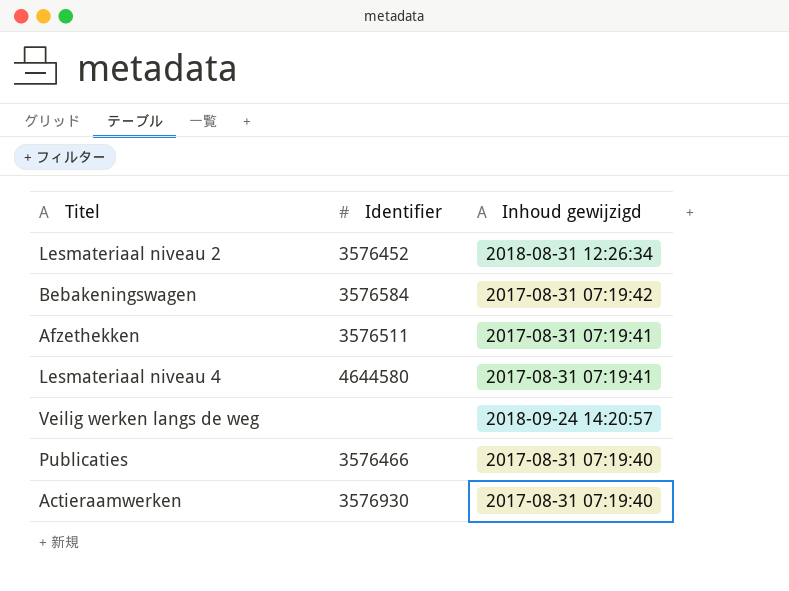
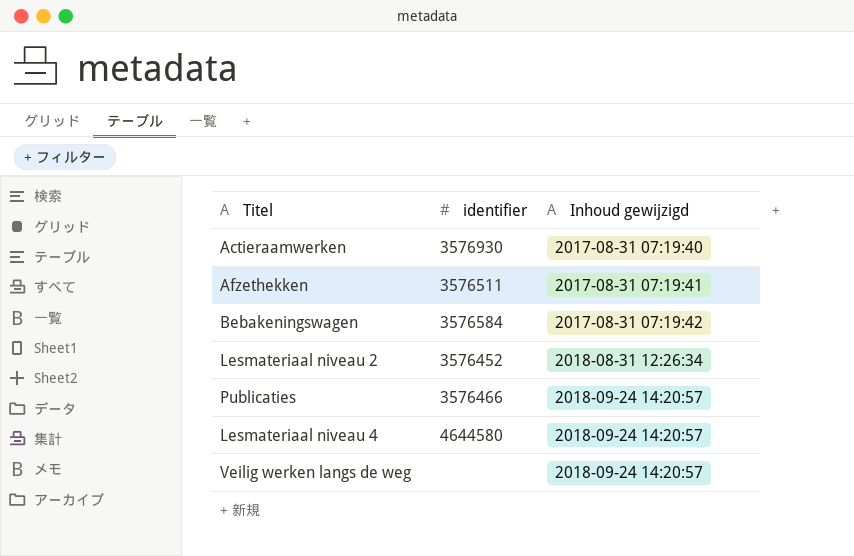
row order: none -> Inhoud gewijzigd ascending
column name: Identifier -> identifier
Publicaties | Inhoud gewijzigd: 2017-08-31 07:19:40 -> 2018-09-24 14:20:57
Lesmateriaal niveau 4 | Inhoud gewijzigd: 2017-08-31 07:19:41 -> 2018-09-24 14:20:57

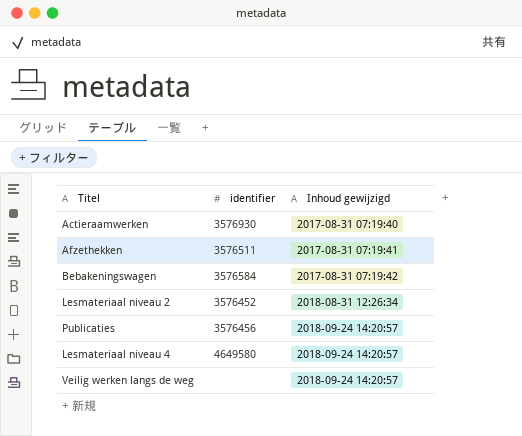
Publicaties | identifier: 3576466 -> 3576456
Lesmateriaal niveau 4 | identifier: 4644580 -> 4649580

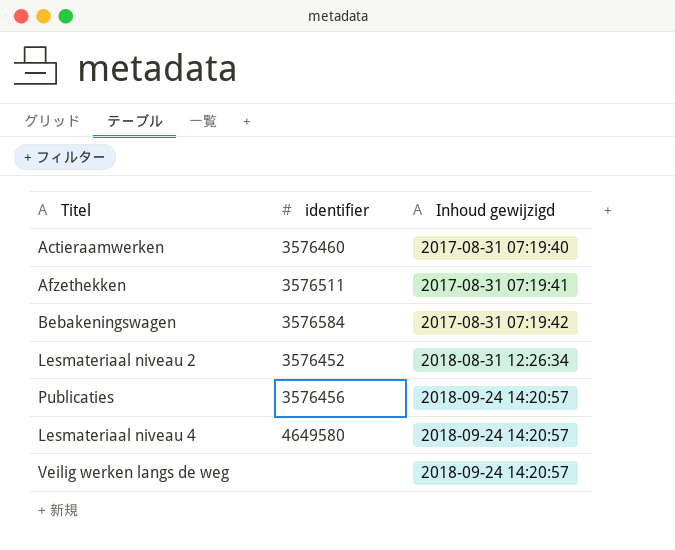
Actieraamwerken | identifier: 3576930 -> 3576460

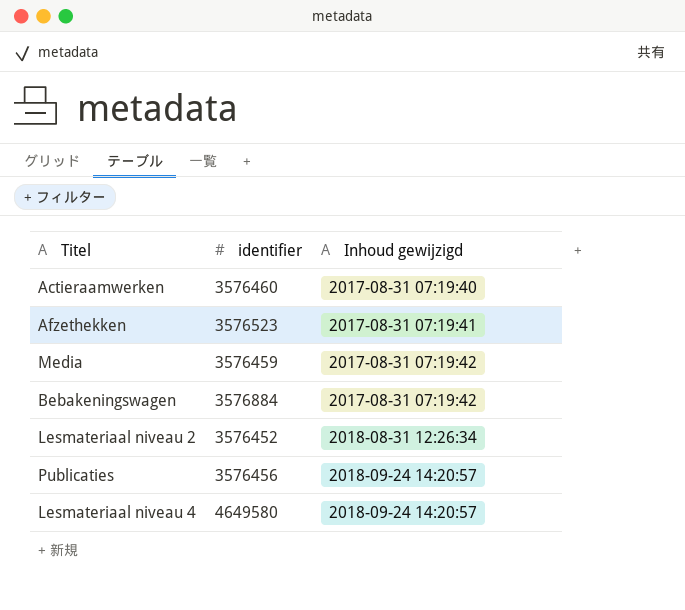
row Veilig werken langs de weg: none | 2018-09-24 14:20:57 -> none
Afzethekken | identifier: 3576511 -> 3576523
row Media: none -> 3576459 | 2017-08-31 07:19:42
Bebakeningswagen | identifier: 3576584 -> 3576884

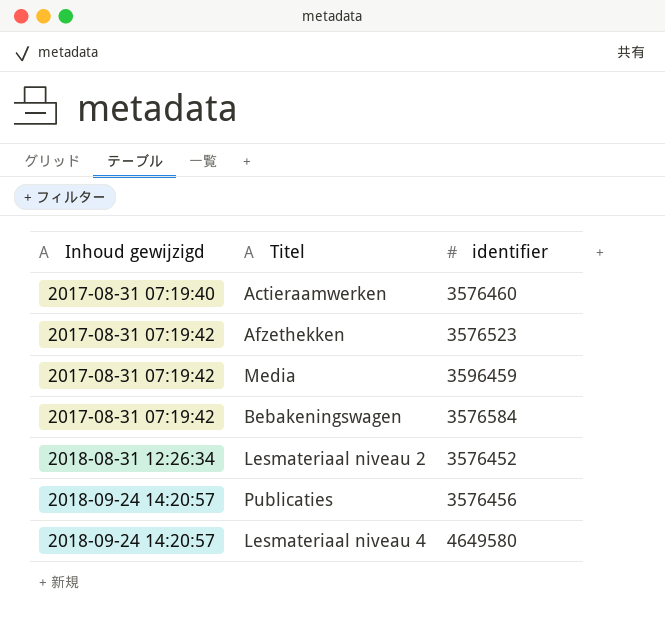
column Inhoud gewijzigd | position: 3 -> 1
Afzethekken | Inhoud gewijzigd: 2017-08-31 07:19:41 -> 2017-08-31 07:19:42
Media | identifier: 3576459 -> 3596459
Bebakeningswagen | identifier: 3576884 -> 3576584

